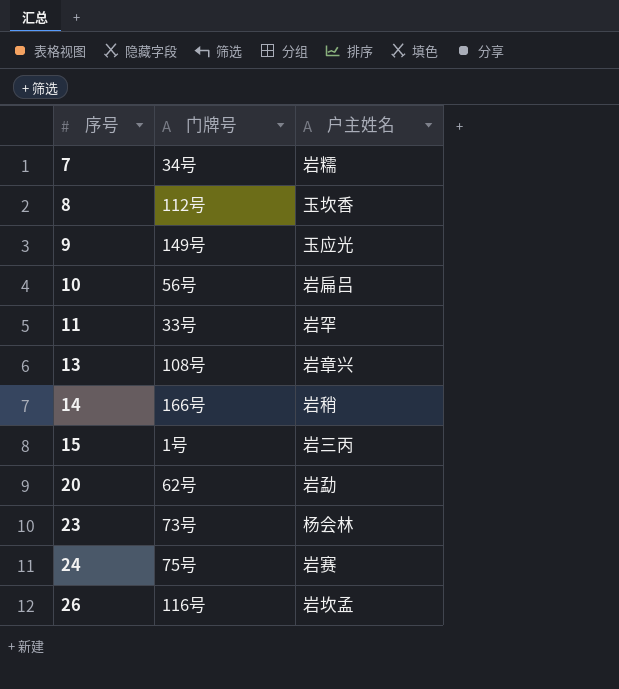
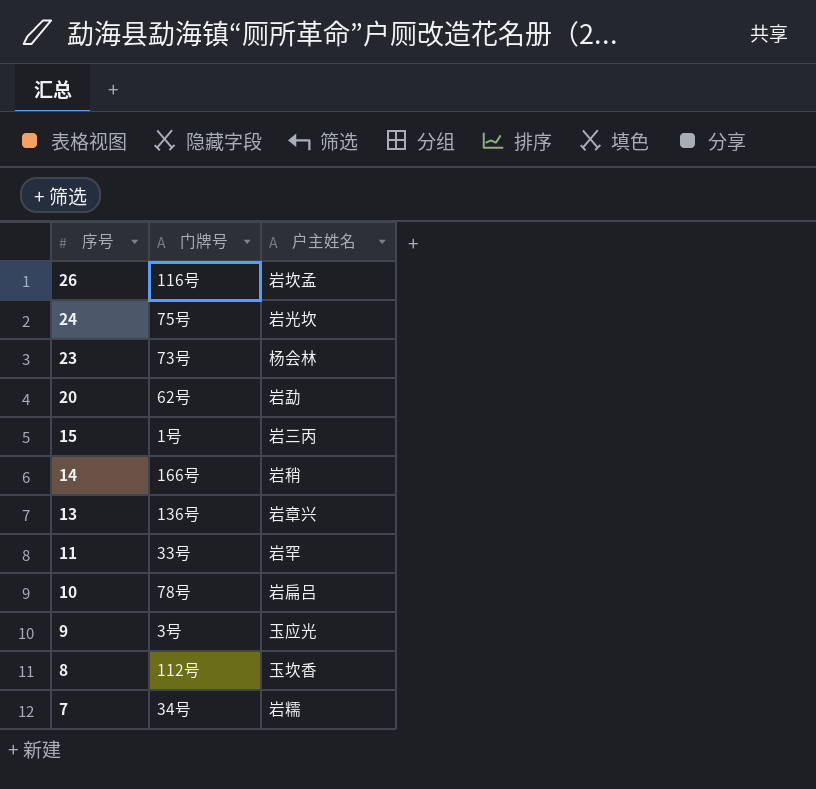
row order: 序号 ascending -> 序号 descending
24 | 户主姓名: 岩赛 -> 岩光坎
13 | 门牌号: 108号 -> 136号
10 | 门牌号: 56号 -> 78号
9 | 门牌号: 149号 -> 3号

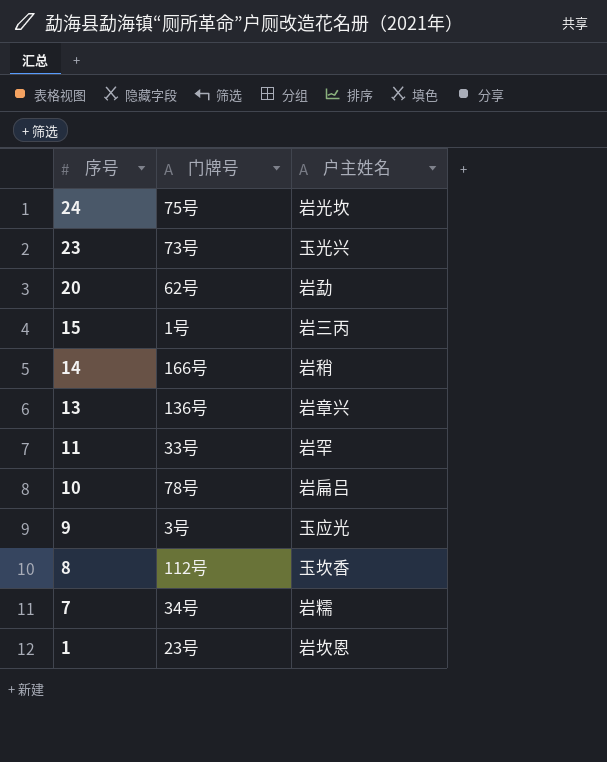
row 26: 116号 | 岩坎孟 -> none
23 | 户主姓名: 杨会林 -> 玉光兴
row 1: none -> 23号 | 岩坎恩

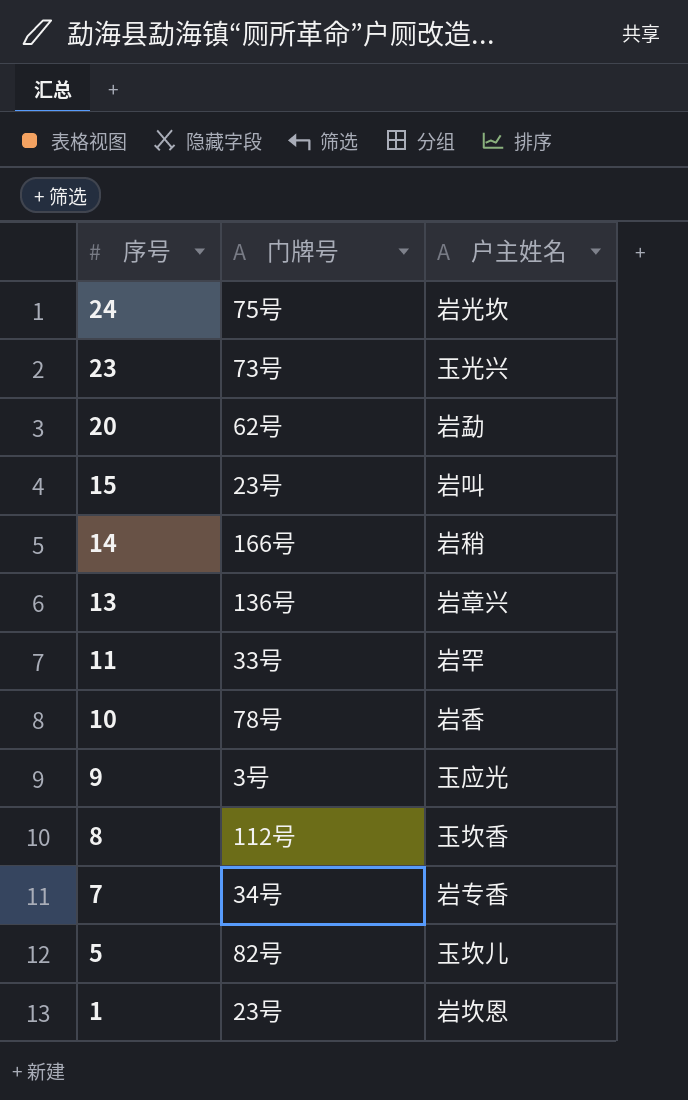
15 | 门牌号: 1号 -> 23号
15 | 户主姓名: 岩三丙 -> 岩叫
10 | 户主姓名: 岩扁吕 -> 岩香
7 | 户主姓名: 岩糯 -> 岩专香
row 5: none -> 82号 | 玉坎儿

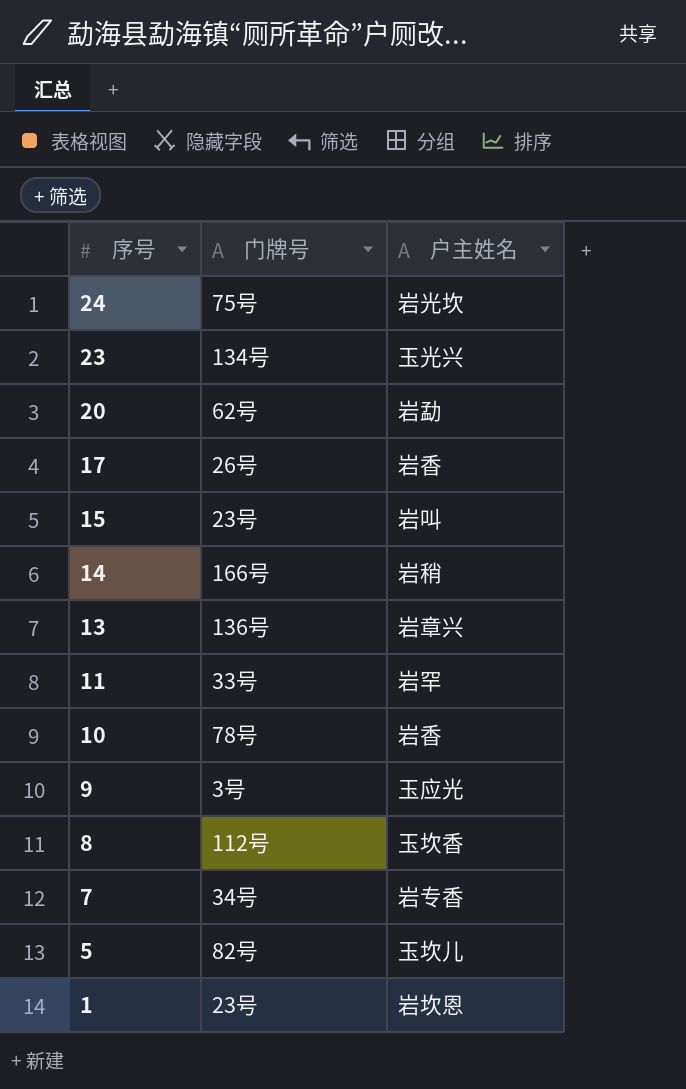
23 | 门牌号: 73号 -> 134号
row 17: none -> 26号 | 岩香

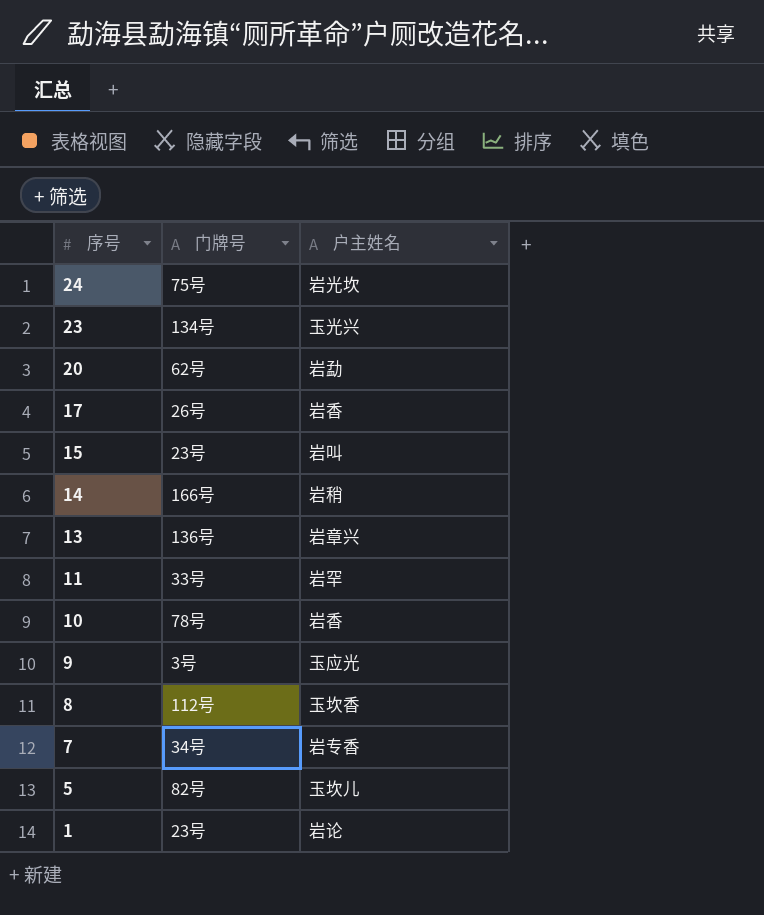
1 | 户主姓名: 岩坎恩 -> 岩论

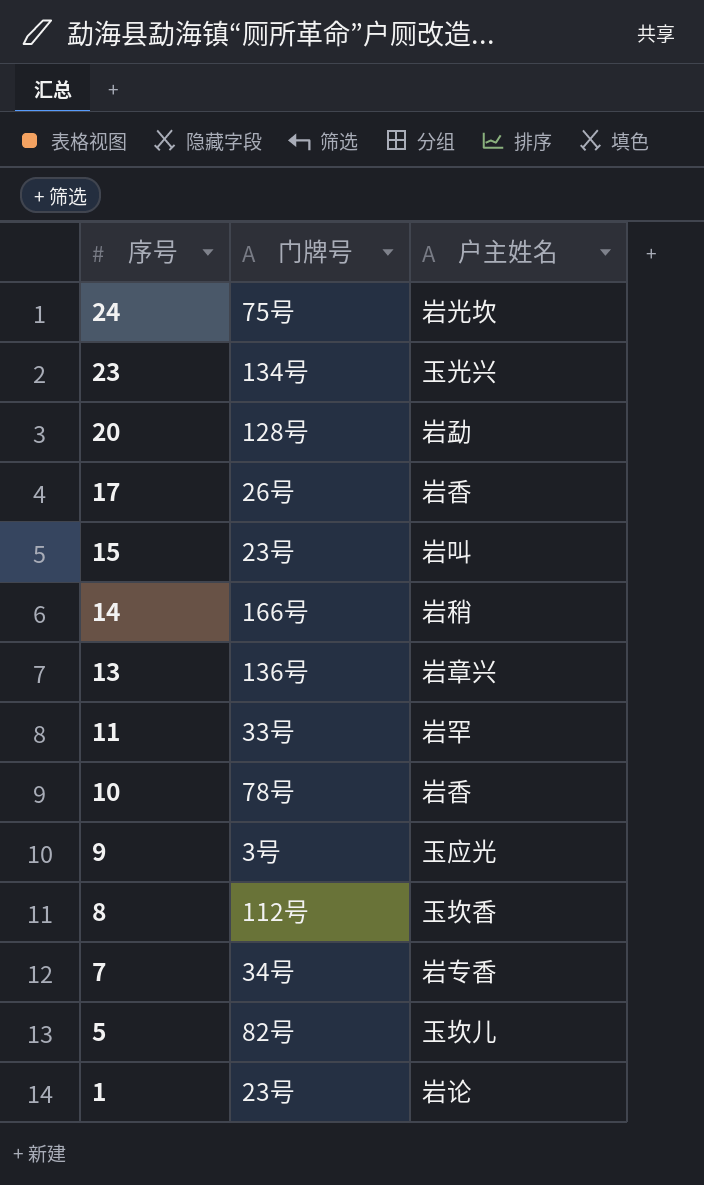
20 | 门牌号: 62号 -> 128号

